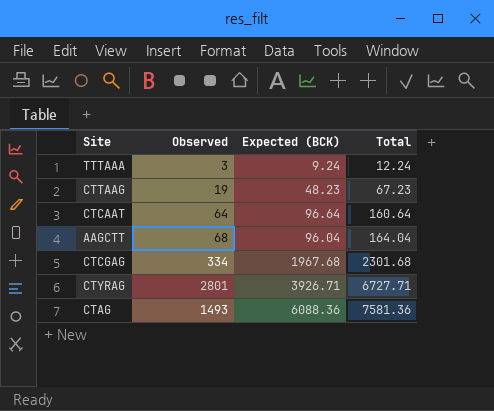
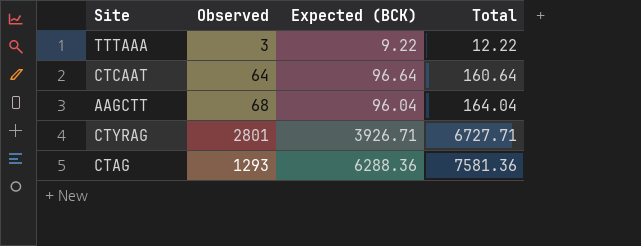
row CTTAAG: 19 | 48.23 | 67.23 -> none
row CTCGAG: 334 | 1967.68 | 2301.68 -> none
TTTAAA | Expected (BCK): 9.24 -> 9.22
TTTAAA | Total: 12.24 -> 12.22
CTAG | Observed: 1493 -> 1293
CTAG | Expected (BCK): 6088.36 -> 6288.36

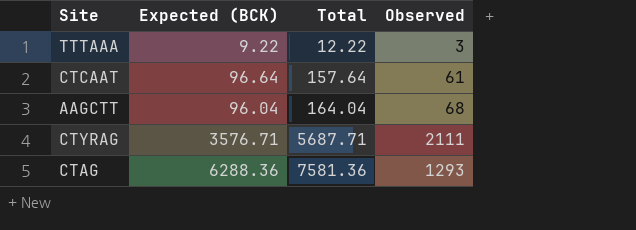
column Observed | position: 2 -> 4
CTCAAT | Total: 160.64 -> 157.64
CTCAAT | Observed: 64 -> 61
CTYRAG | Expected (BCK): 3926.71 -> 3576.71
CTYRAG | Total: 6727.71 -> 5687.71
CTYRAG | Observed: 2801 -> 2111

